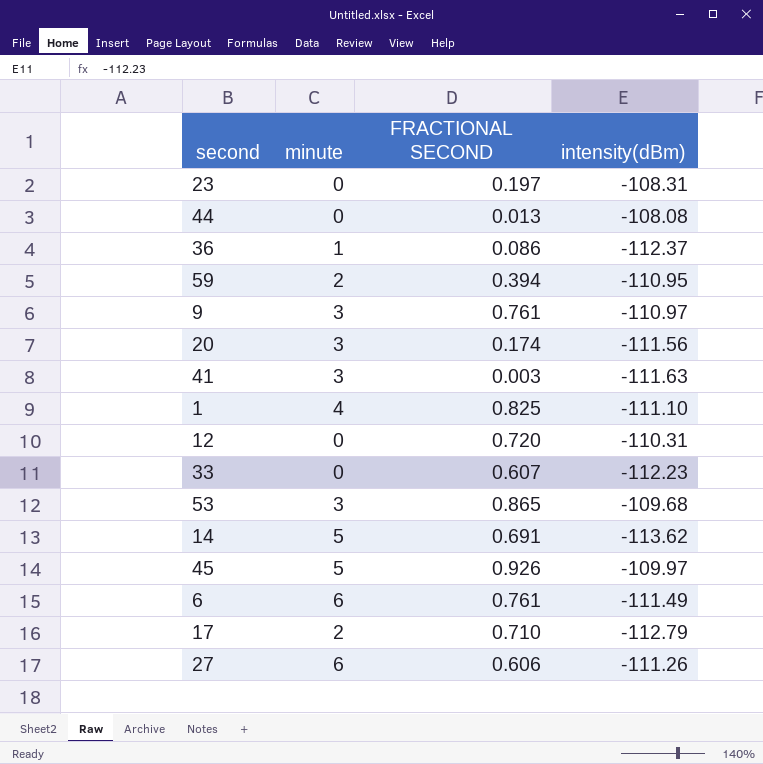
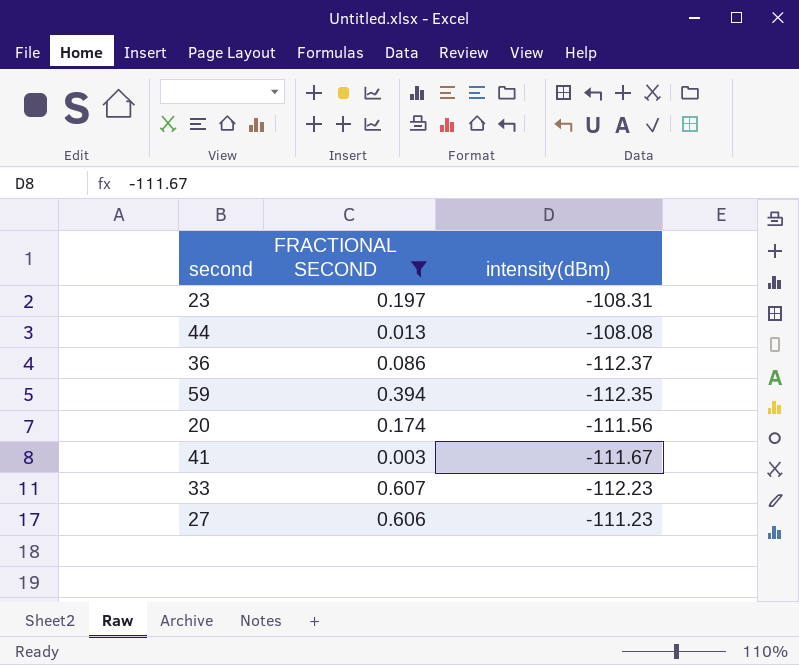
filter: none -> FRACTIONAL SECOND <= 0.607
column minute | position: 2 -> none
59 | intensity(dBm): -110.95 -> -112.35
41 | intensity(dBm): -111.63 -> -111.67
27 | intensity(dBm): -111.26 -> -111.23

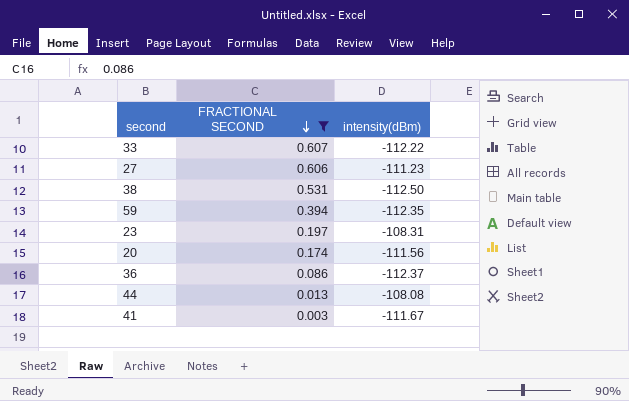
row order: none -> FRACTIONAL SECOND descending
33 | intensity(dBm): -112.23 -> -112.22
row 38: none -> 0.531 | -112.50

